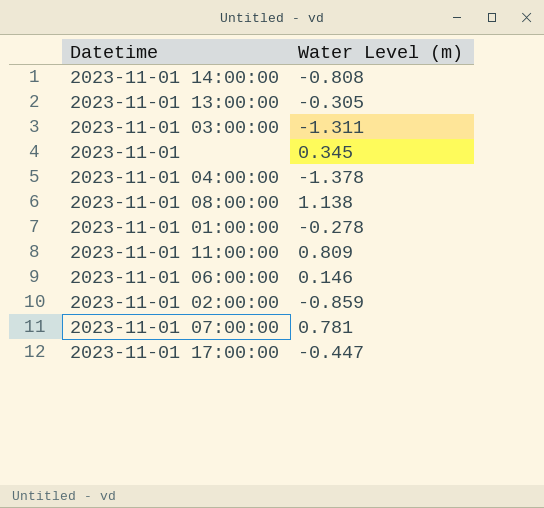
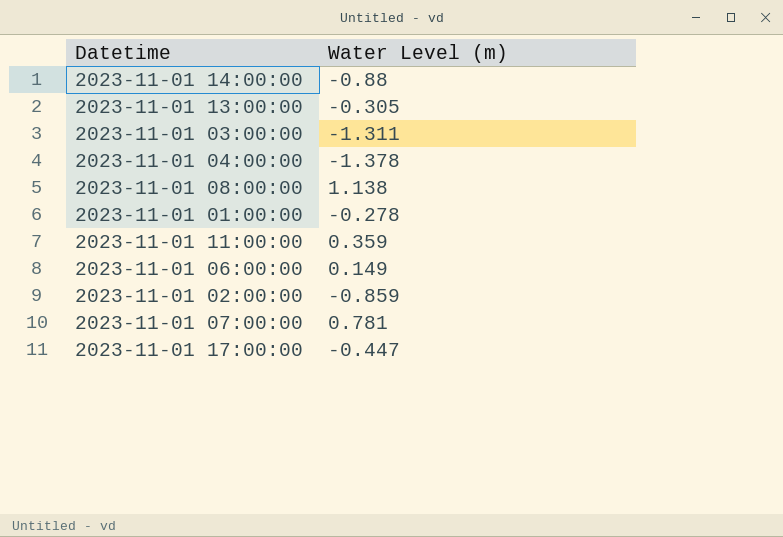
row 2023-11-01: 0.345 -> none
2023-11-01 14:00:00 | Water Level (m): -0.808 -> -0.88
2023-11-01 11:00:00 | Water Level (m): 0.809 -> 0.359
2023-11-01 06:00:00 | Water Level (m): 0.146 -> 0.149

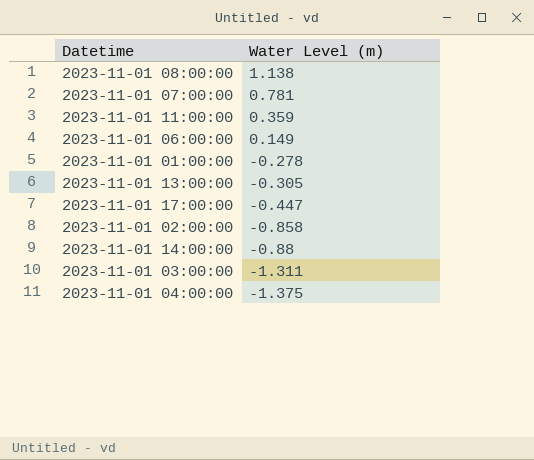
row order: none -> Water Level (m) descending
2023-11-01 02:00:00 | Water Level (m): -0.859 -> -0.858
2023-11-01 04:00:00 | Water Level (m): -1.378 -> -1.375

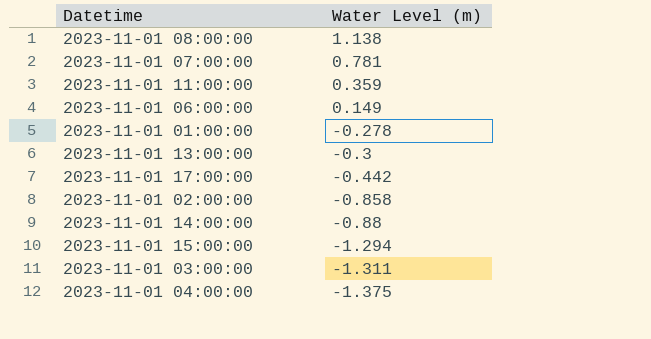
2023-11-01 13:00:00 | Water Level (m): -0.305 -> -0.3
2023-11-01 17:00:00 | Water Level (m): -0.447 -> -0.442
row 2023-11-01 15:00:00: none -> -1.294

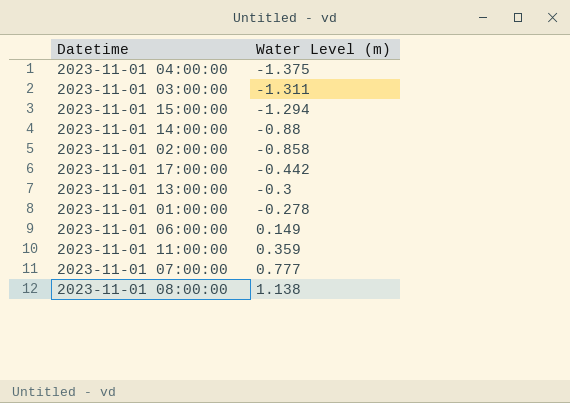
row order: Water Level (m) descending -> Water Level (m) ascending
2023-11-01 07:00:00 | Water Level (m): 0.781 -> 0.777

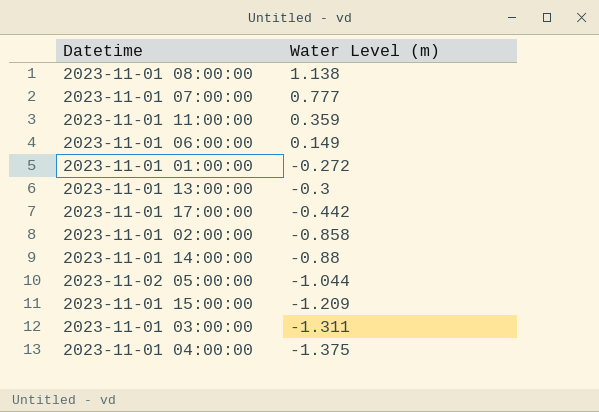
row order: Water Level (m) ascending -> Water Level (m) descending
2023-11-01 01:00:00 | Water Level (m): -0.278 -> -0.272
row 2023-11-02 05:00:00: none -> -1.044
2023-11-01 15:00:00 | Water Level (m): -1.294 -> -1.209

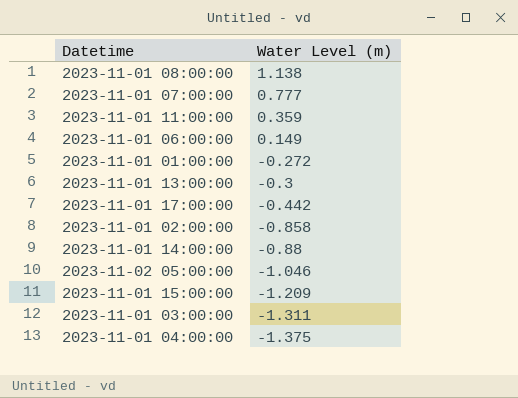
2023-11-02 05:00:00 | Water Level (m): -1.044 -> -1.046

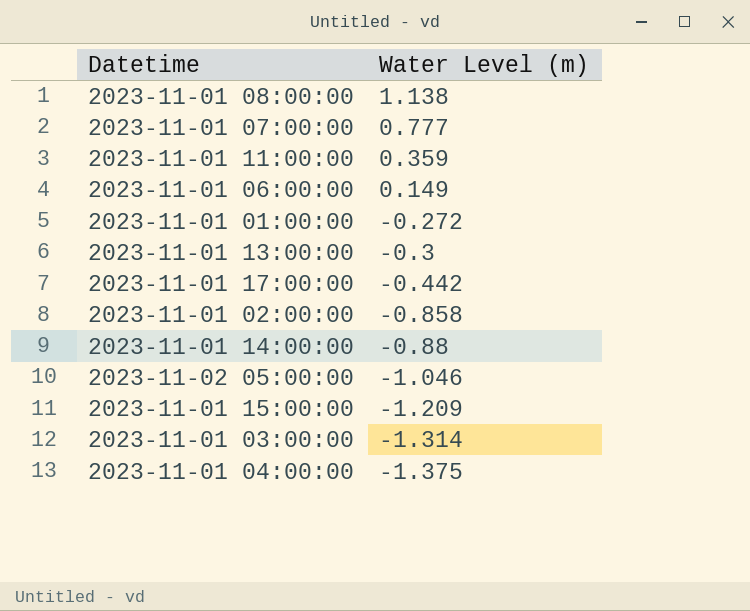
2023-11-01 03:00:00 | Water Level (m): -1.311 -> -1.314

